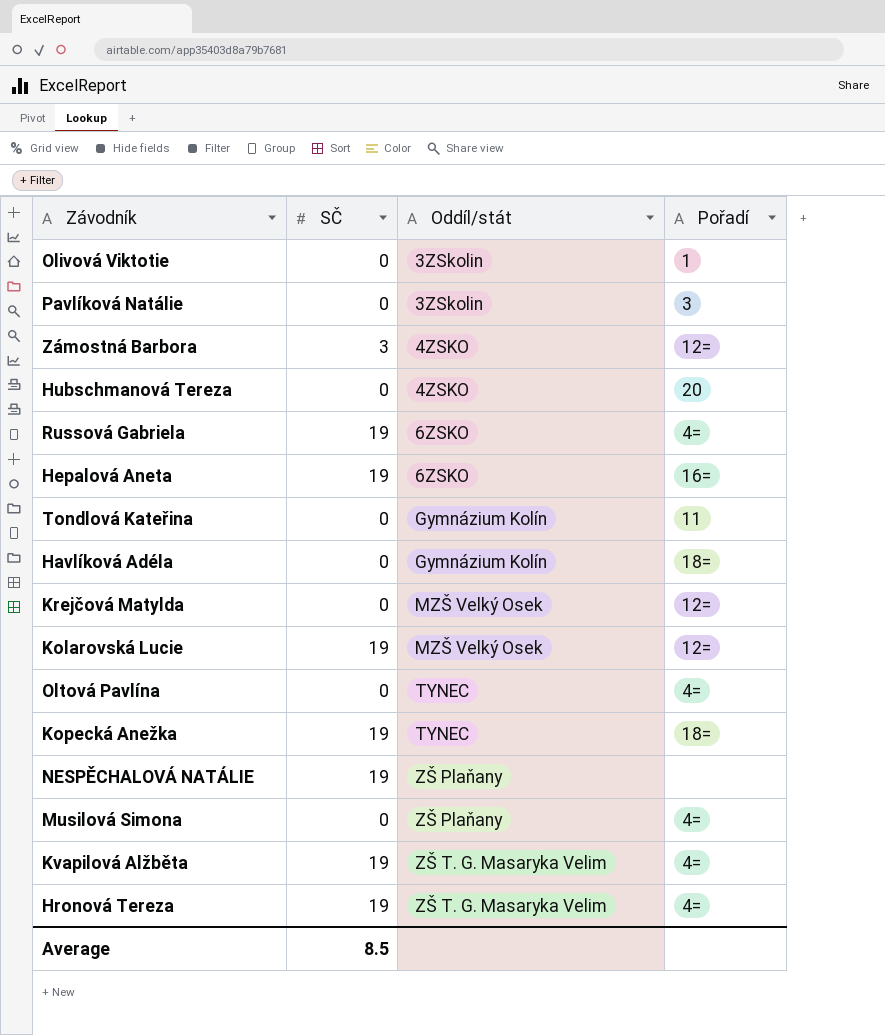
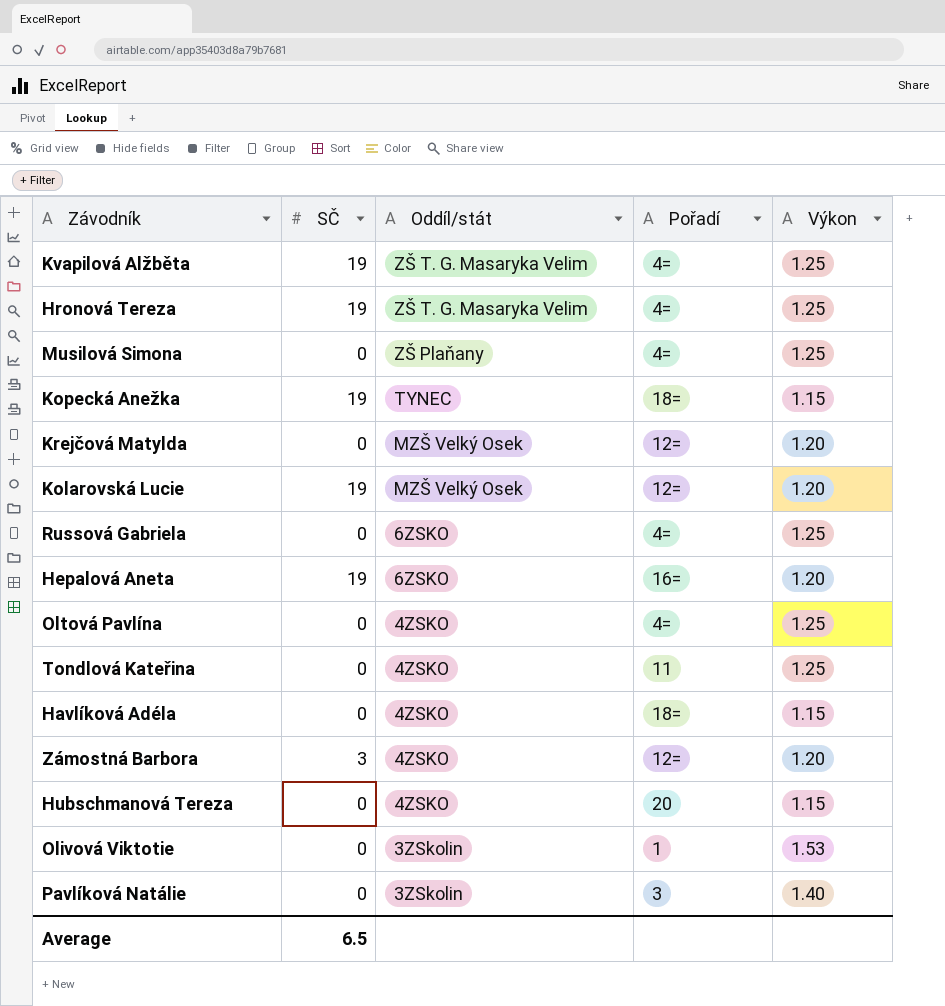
row order: Oddíl/stát ascending -> Oddíl/stát descending
column Výkon | position: none -> 5
row NESPĚCHALOVÁ NATÁLIE: 19 | ZŠ Plaňany | none -> none
Russová Gabriela | SČ: 19 -> 0
Oltová Pavlína | Oddíl/stát: TYNEC -> 4ZSKO
Tondlová Kateřina | Oddíl/stát: Gymnázium Kolín -> 4ZSKO
Havlíková Adéla | Oddíl/stát: Gymnázium Kolín -> 4ZSKO
Average | SČ: 8.5 -> 6.5

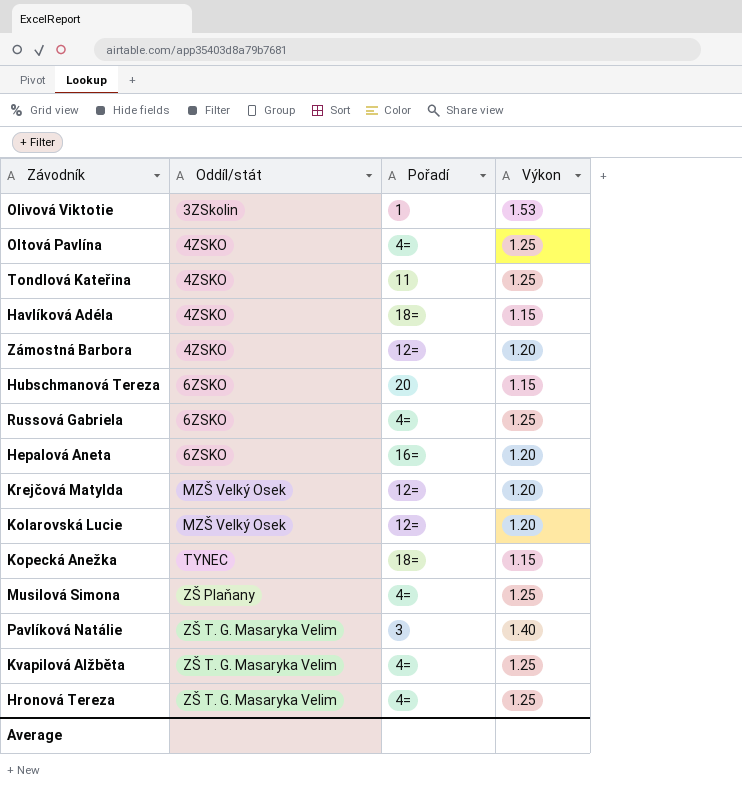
row order: Oddíl/stát descending -> Oddíl/stát ascending
column SČ | position: 2 -> none
Hubschmanová Tereza | Oddíl/stát: 4ZSKO -> 6ZSKO
Pavlíková Natálie | Oddíl/stát: 3ZSkolin -> ZŠ T. G. Masaryka Velim

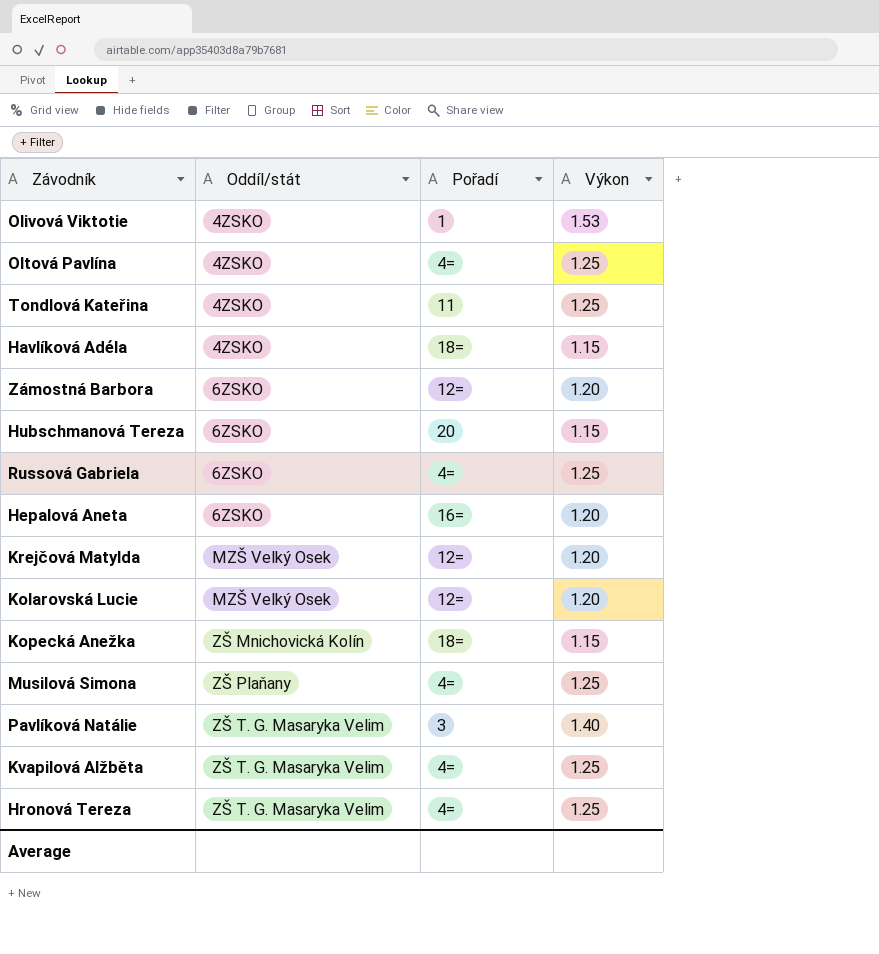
Olivová Viktotie | Oddíl/stát: 3ZSkolin -> 4ZSKO
Zámostná Barbora | Oddíl/stát: 4ZSKO -> 6ZSKO
Kopecká Anežka | Oddíl/stát: TYNEC -> ZŠ Mnichovická Kolín

